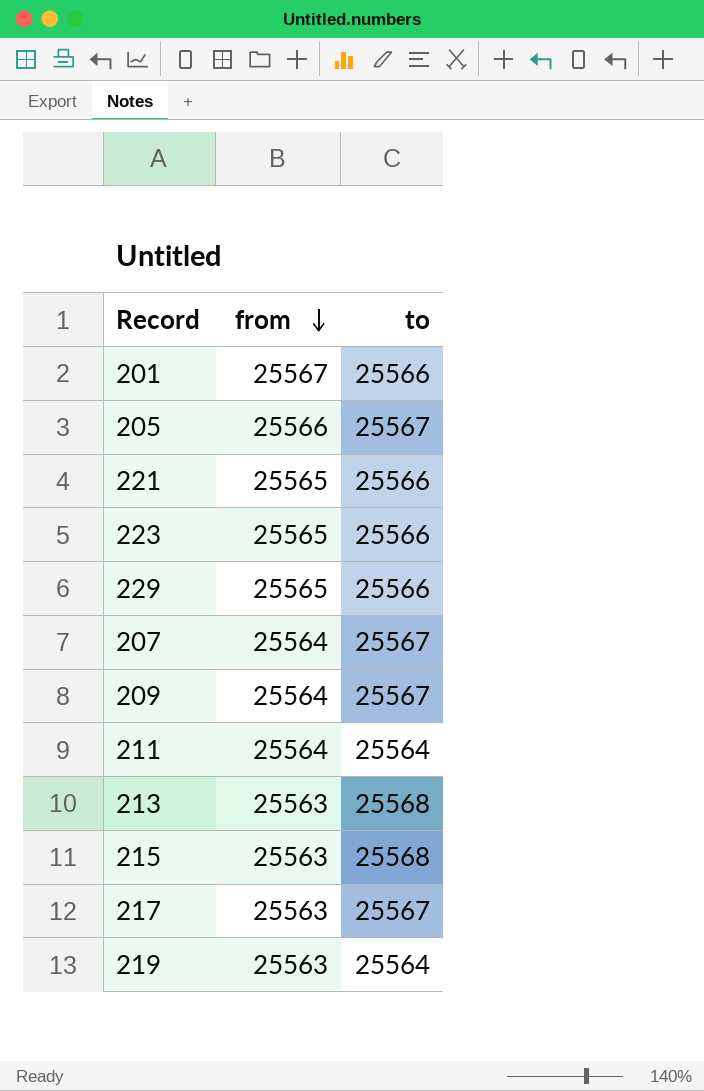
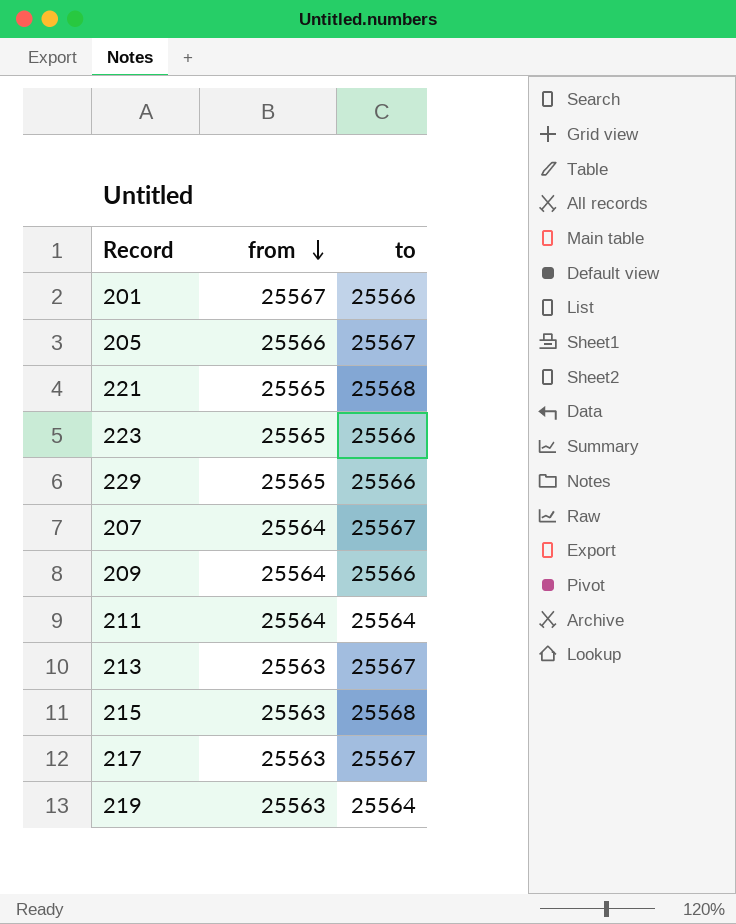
221 | to: 25566 -> 25568
209 | to: 25567 -> 25566
213 | to: 25568 -> 25567

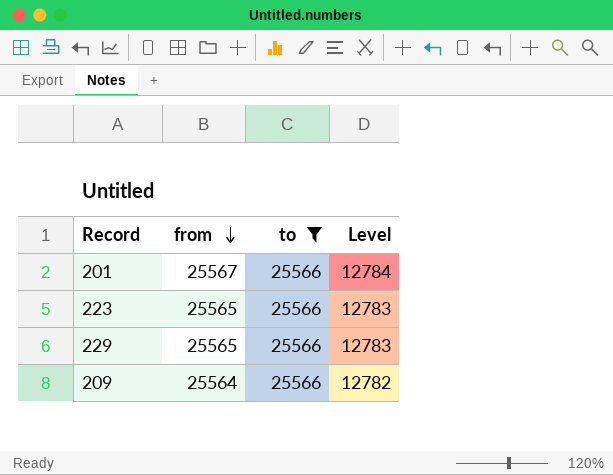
filter: none -> to = 25566
column Level | formula: none -> [from] * 0.5

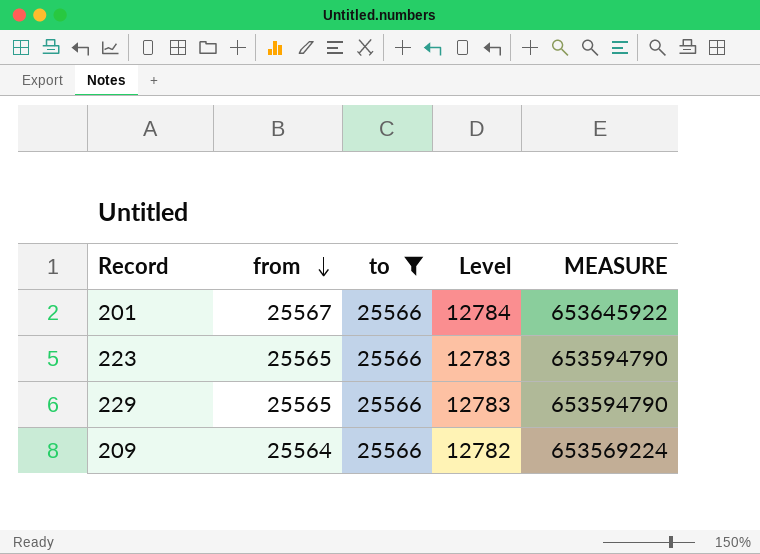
column MEASURE | formula: none -> [from] * [to]

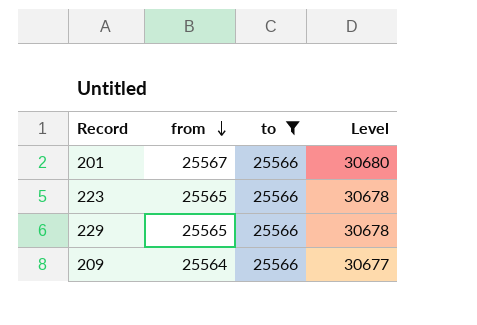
column MEASURE | formula: [from] * [to] -> none
column Level | formula: [from] * 0.5 -> [from] * 1.2

